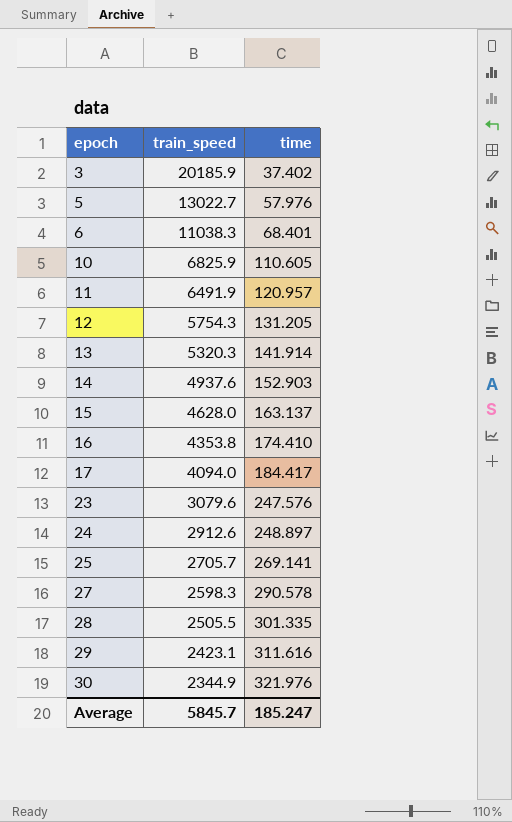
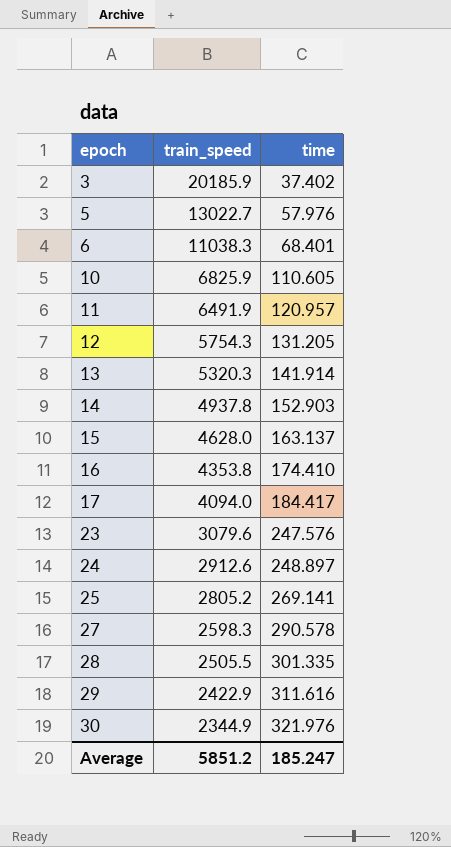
14 | train_speed: 4937.6 -> 4937.8
25 | train_speed: 2705.7 -> 2805.2
29 | train_speed: 2423.1 -> 2422.9
Average | train_speed: 5845.7 -> 5851.2

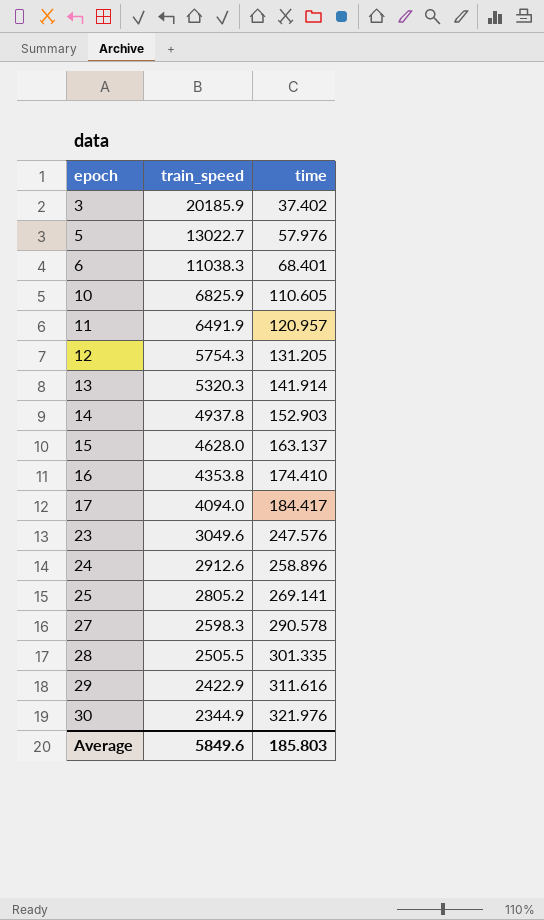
23 | train_speed: 3079.6 -> 3049.6
24 | time: 248.897 -> 258.896
Average | train_speed: 5851.2 -> 5849.6
Average | time: 185.247 -> 185.803

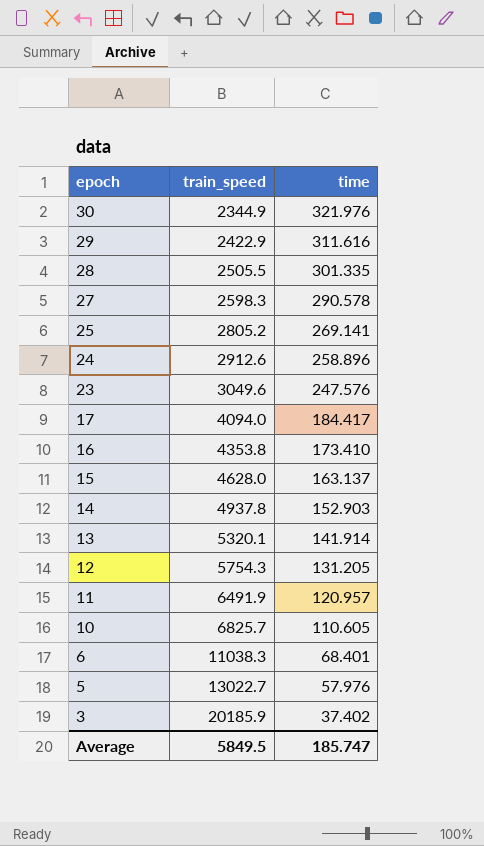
row order: epoch ascending -> epoch descending
16 | time: 174.410 -> 173.410
13 | train_speed: 5320.3 -> 5320.1
10 | train_speed: 6825.9 -> 6825.7
Average | train_speed: 5849.6 -> 5849.5
Average | time: 185.803 -> 185.747

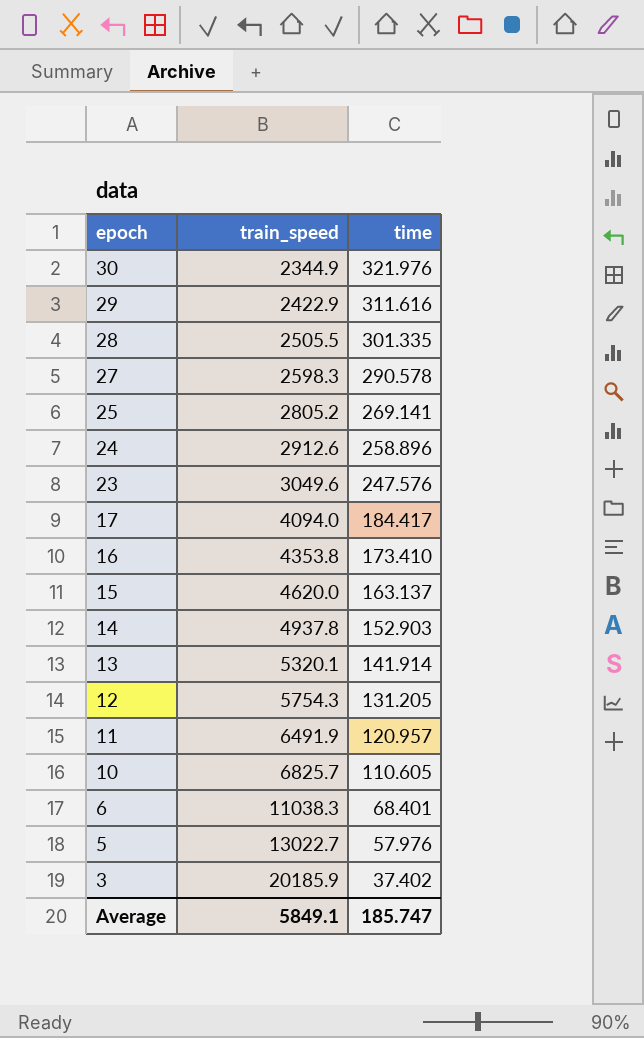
15 | train_speed: 4628.0 -> 4620.0
Average | train_speed: 5849.5 -> 5849.1

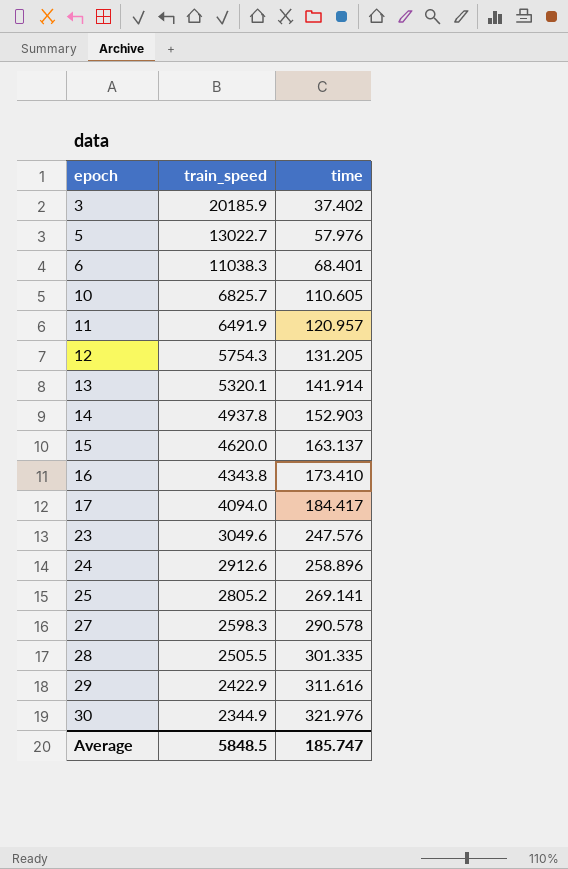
row order: epoch descending -> epoch ascending
16 | train_speed: 4353.8 -> 4343.8
Average | train_speed: 5849.1 -> 5848.5

